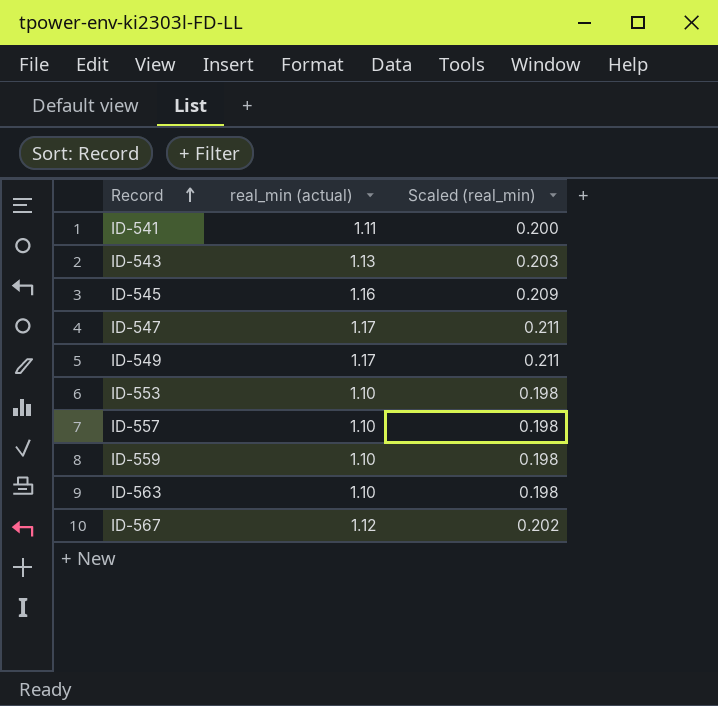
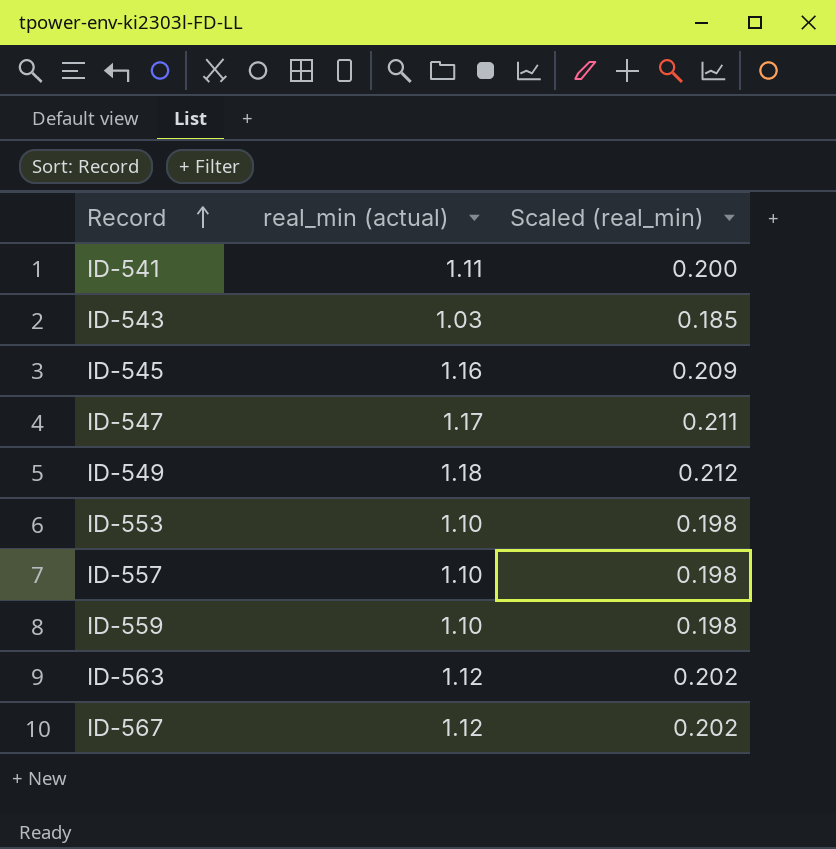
ID-543 | real_min (actual): 1.13 -> 1.03
ID-543 | Scaled (real_min): 0.203 -> 0.185
ID-549 | real_min (actual): 1.17 -> 1.18
ID-549 | Scaled (real_min): 0.211 -> 0.212
ID-563 | real_min (actual): 1.10 -> 1.12
ID-563 | Scaled (real_min): 0.198 -> 0.202

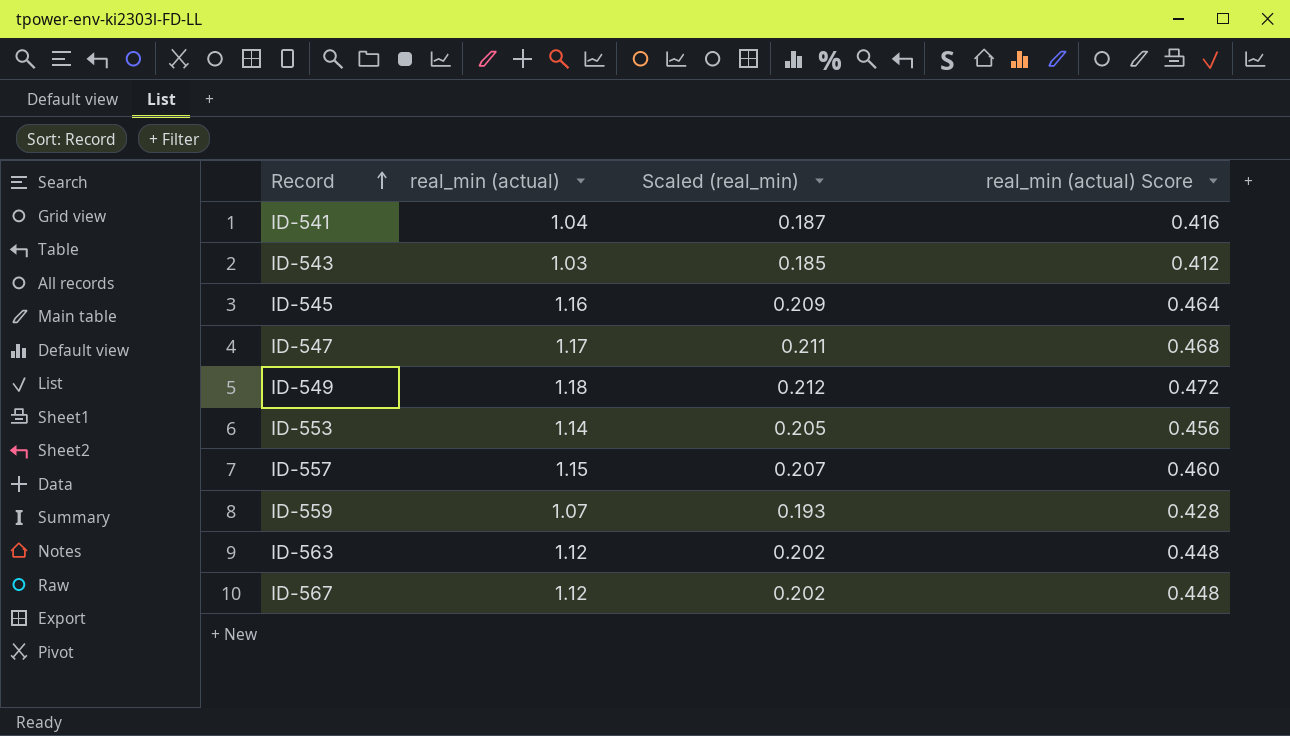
column real_min (actual) Score | formula: none -> [real_min (actual)] * 0.4
ID-541 | real_min (actual): 1.11 -> 1.04
ID-541 | Scaled (real_min): 0.200 -> 0.187
ID-553 | real_min (actual): 1.10 -> 1.14
ID-553 | Scaled (real_min): 0.198 -> 0.205
ID-557 | real_min (actual): 1.10 -> 1.15
ID-557 | Scaled (real_min): 0.198 -> 0.207
ID-559 | real_min (actual): 1.10 -> 1.07
ID-559 | Scaled (real_min): 0.198 -> 0.193

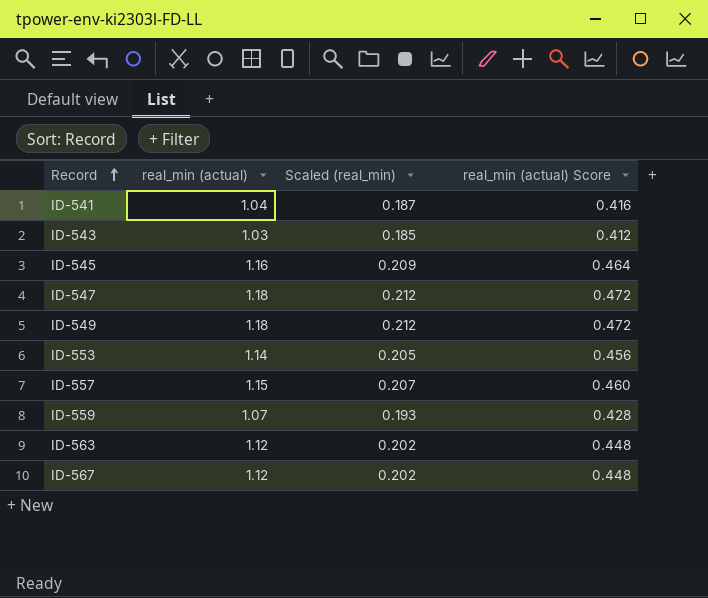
ID-547 | real_min (actual): 1.17 -> 1.18
ID-547 | Scaled (real_min): 0.211 -> 0.212
ID-547 | real_min (actual) Score: 0.468 -> 0.472

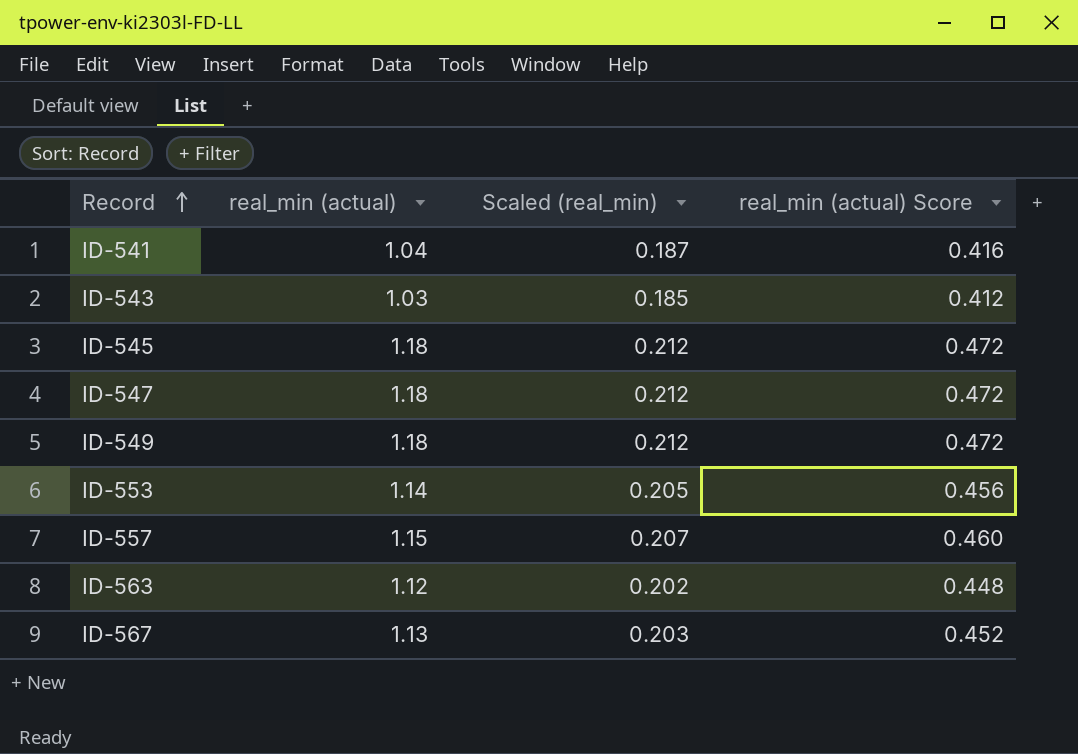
row ID-559: 1.07 | 0.193 | 0.428 -> none
ID-545 | real_min (actual): 1.16 -> 1.18
ID-545 | Scaled (real_min): 0.209 -> 0.212
ID-545 | real_min (actual) Score: 0.464 -> 0.472
ID-567 | real_min (actual): 1.12 -> 1.13
ID-567 | Scaled (real_min): 0.202 -> 0.203
ID-567 | real_min (actual) Score: 0.448 -> 0.452

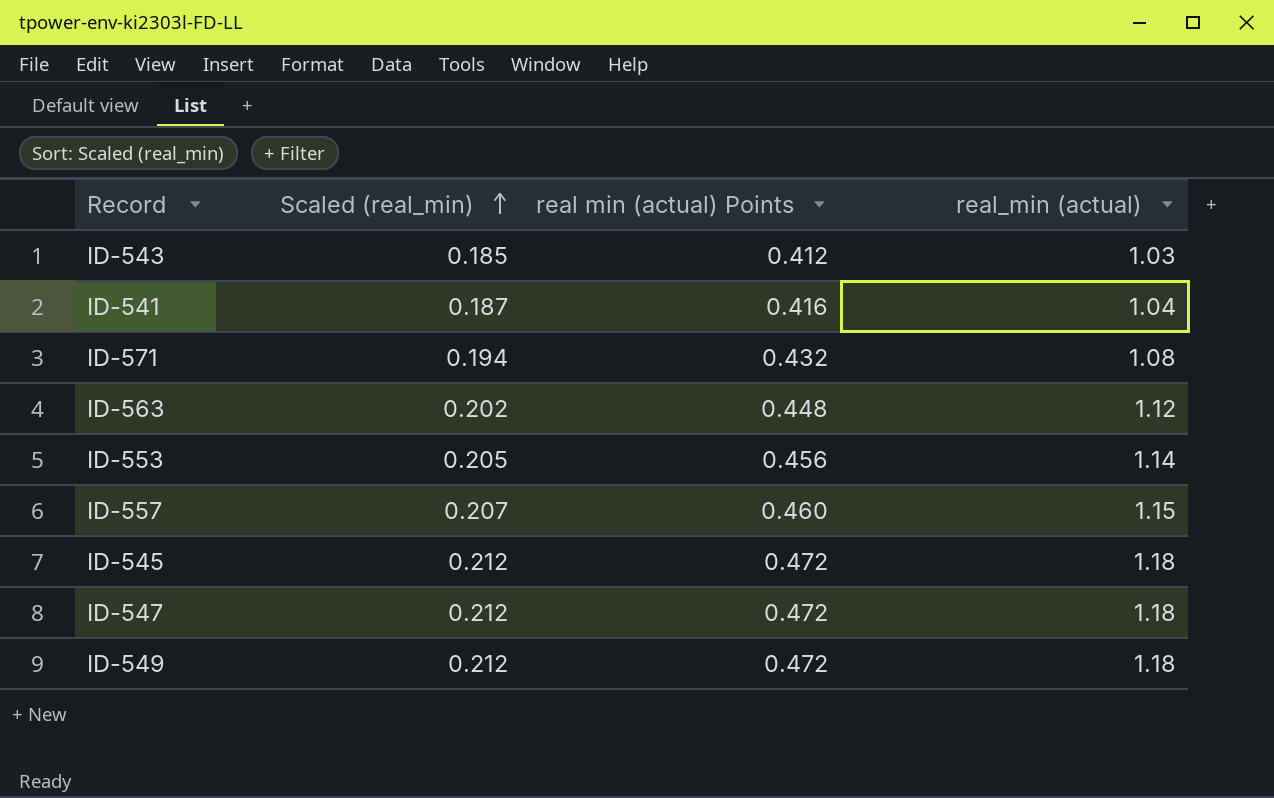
row order: Record ascending -> Scaled (real_min) ascending
column name: real_min (actual) Score -> real min (actual) Points
column real_min (actual) | position: 2 -> 4
row ID-567: 1.13 | 0.203 | 0.452 -> none
row ID-571: none -> 0.194 | 0.432 | 1.08

